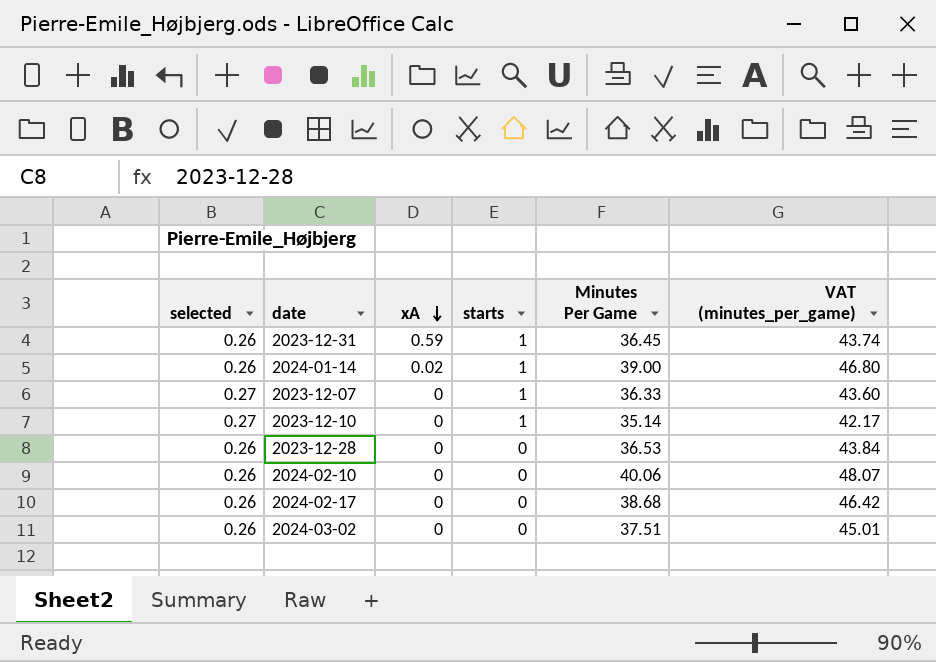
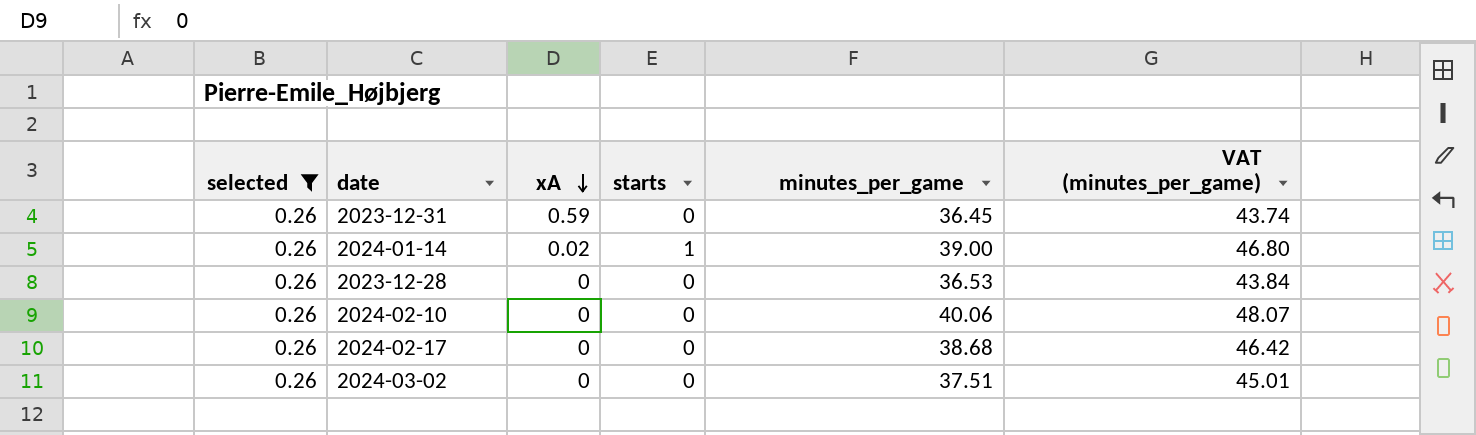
filter: none -> selected = 0.26
column name: Minutes Per Game -> minutes_per_game
2023-12-31 | starts: 1 -> 0

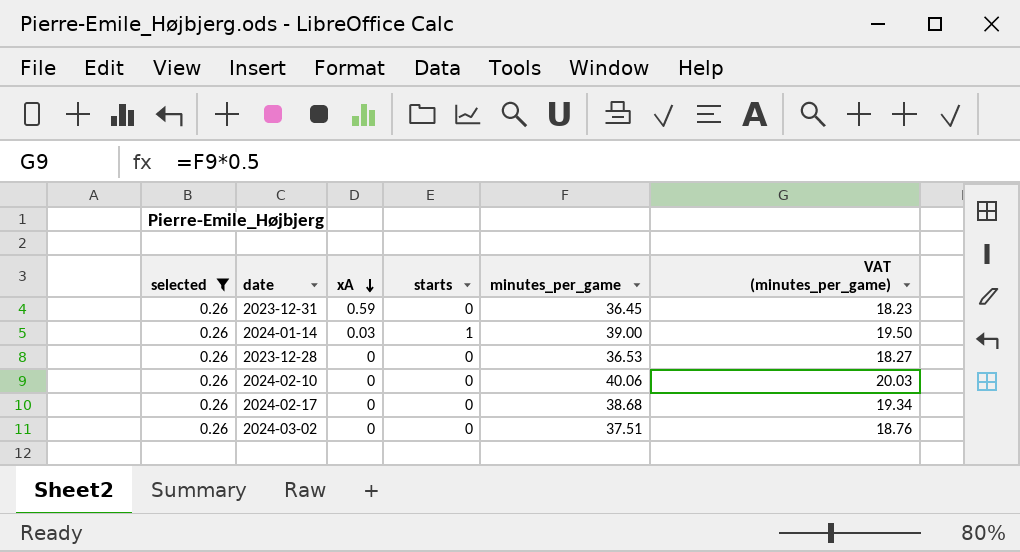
column VAT (minutes_per_game) | formula: [minutes_per_game] * 1.2 -> [minutes_per_game] * 0.5
2024-01-14 | xA: 0.02 -> 0.03

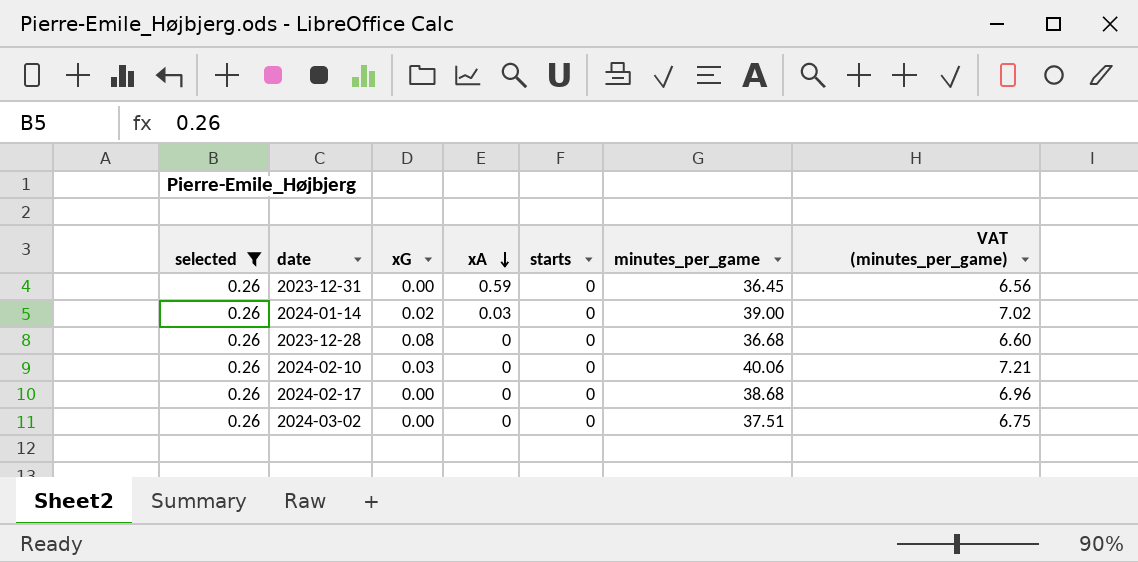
column xG | position: none -> 3
column VAT (minutes_per_game) | formula: [minutes_per_game] * 0.5 -> [minutes_per_game] * 0.18
2024-01-14 | starts: 1 -> 0
2023-12-28 | minutes_per_game: 36.53 -> 36.68

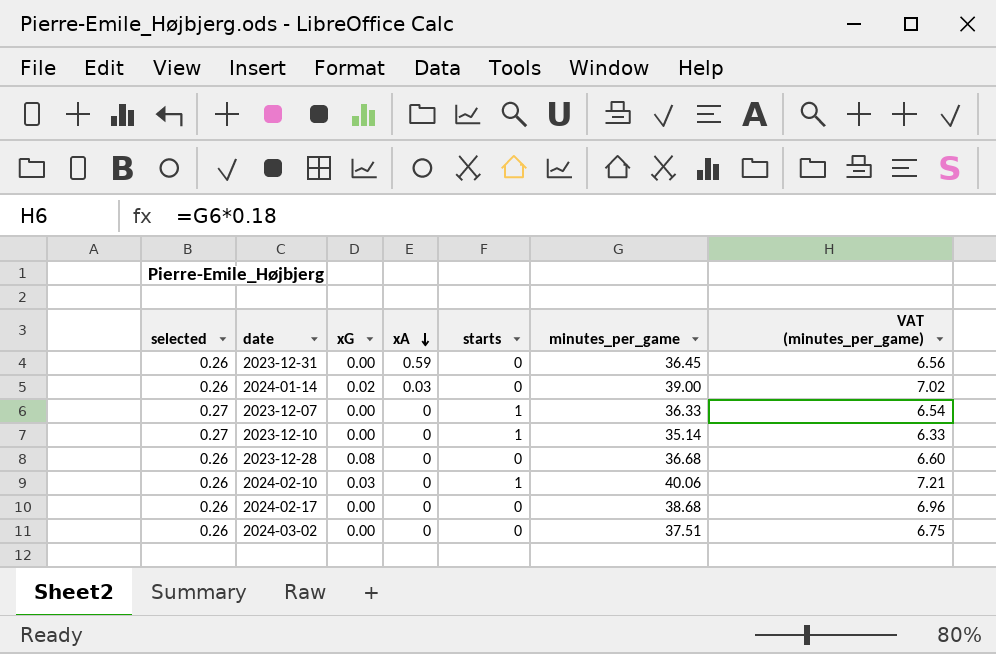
filter: selected = 0.26 -> none
2024-02-10 | starts: 0 -> 1

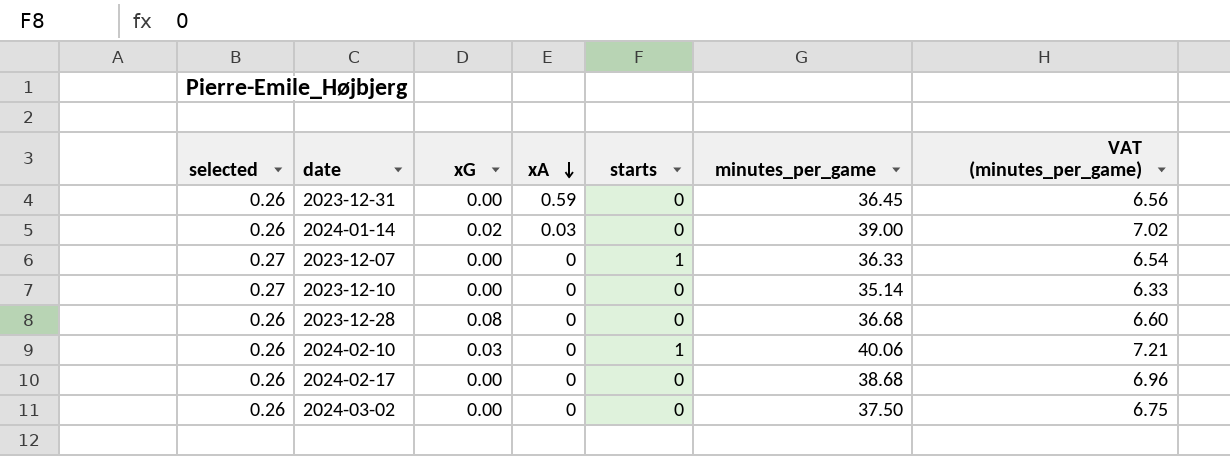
2023-12-10 | starts: 1 -> 0
2024-03-02 | minutes_per_game: 37.51 -> 37.50

